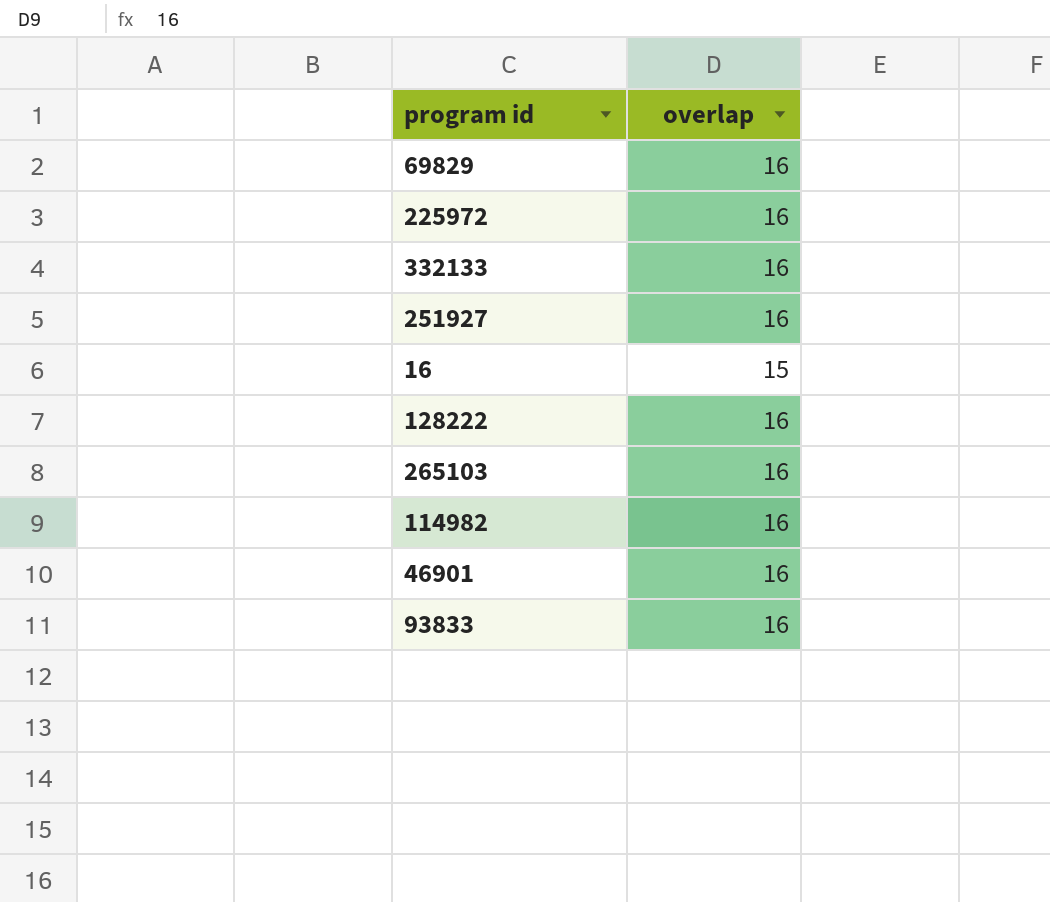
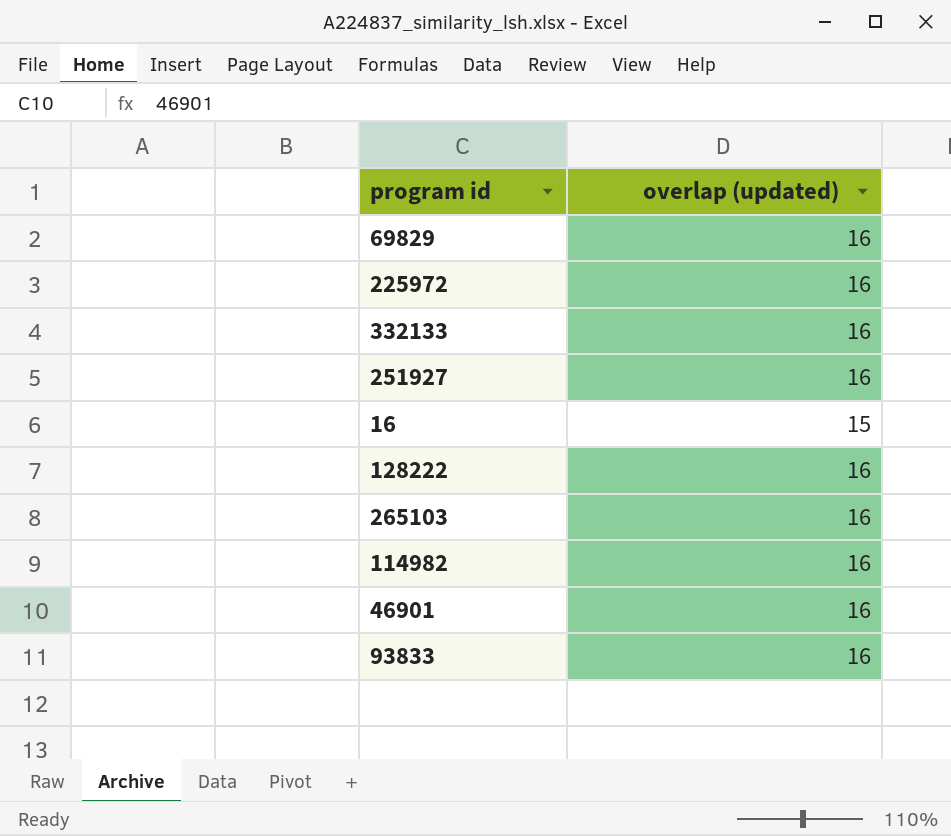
column name: overlap -> overlap (updated)

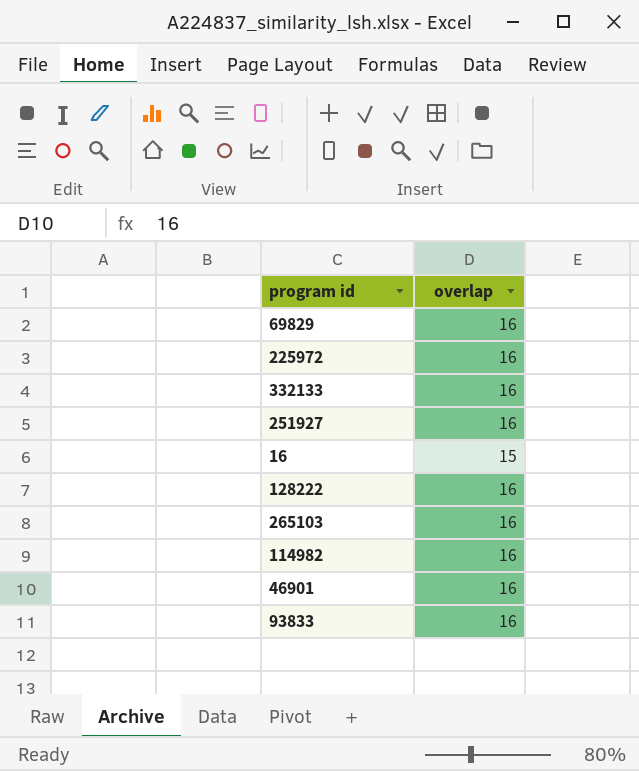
column name: overlap (updated) -> overlap

